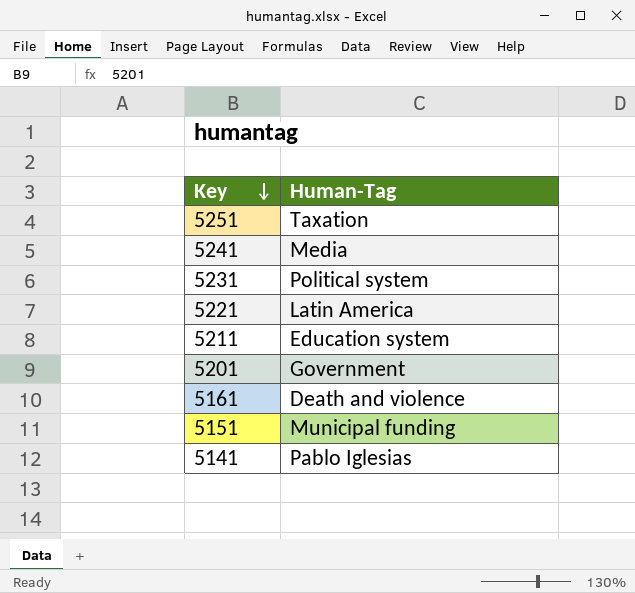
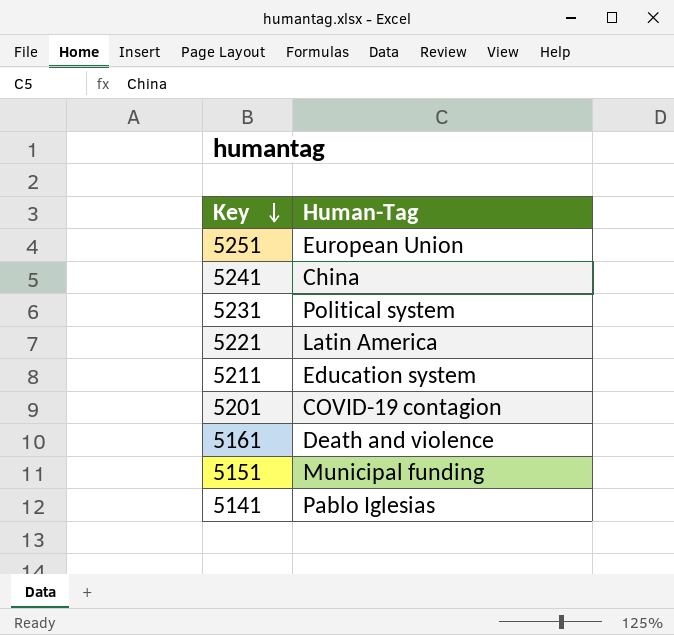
5251 | Human-Tag: Taxation -> European Union
5241 | Human-Tag: Media -> China
5201 | Human-Tag: Government -> COVID-19 contagion

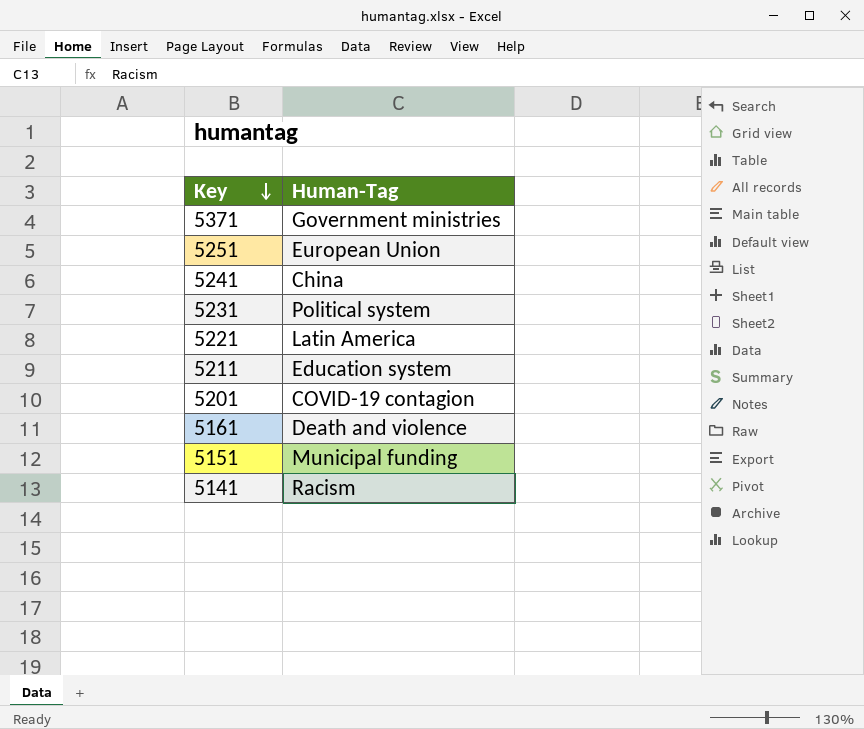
row 5371: none -> Government ministries
5141 | Human-Tag: Pablo Iglesias -> Racism

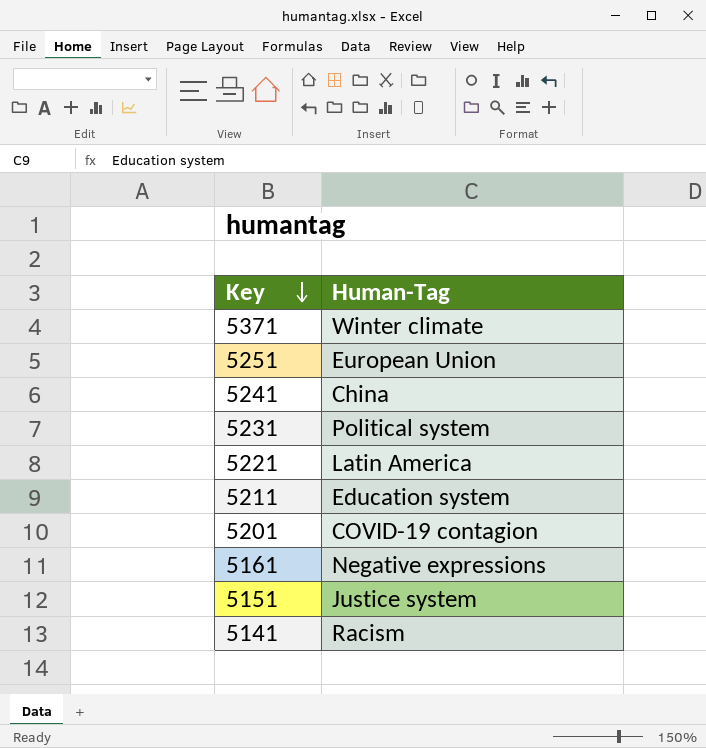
5371 | Human-Tag: Government ministries -> Winter climate
5161 | Human-Tag: Death and violence -> Negative expressions
5151 | Human-Tag: Municipal funding -> Justice system

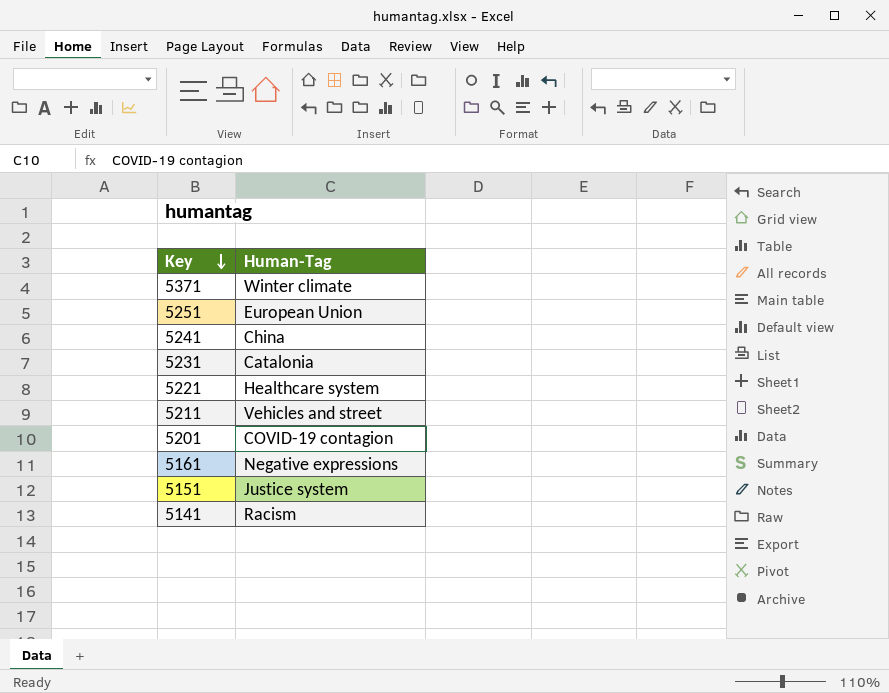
5231 | Human-Tag: Political system -> Catalonia
5221 | Human-Tag: Latin America -> Healthcare system
5211 | Human-Tag: Education system -> Vehicles and street

